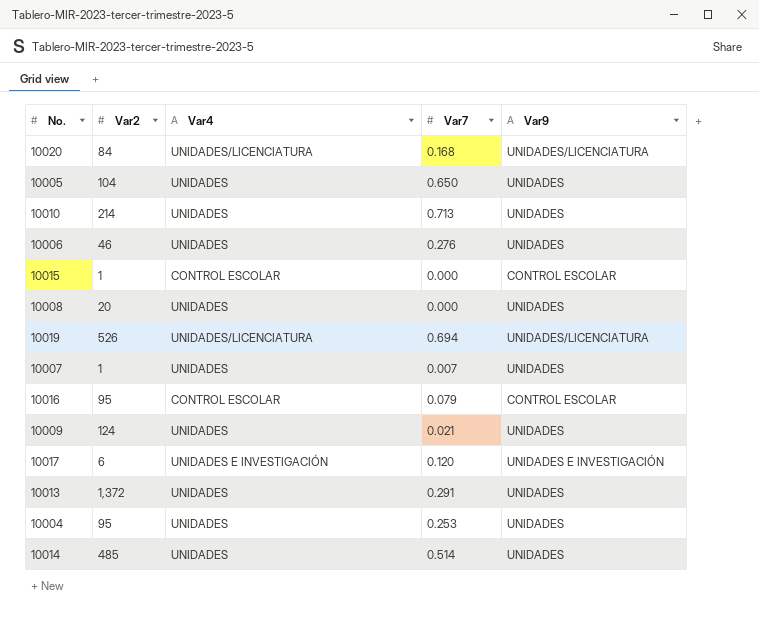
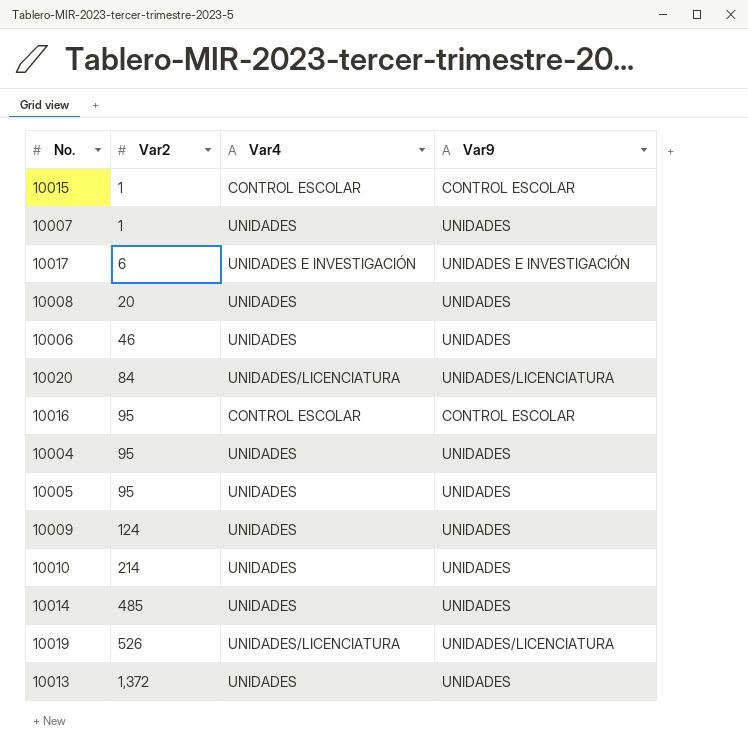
row order: none -> Var2 ascending
column Var7 | position: 4 -> none
10005 | Var2: 104 -> 95

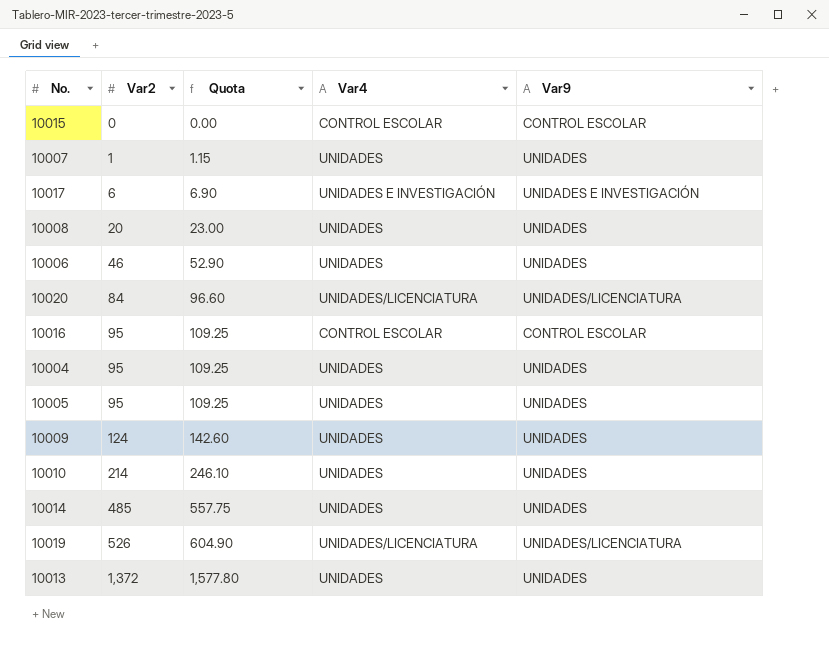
column Quota | formula: none -> [Var2] * 1.15
10015 | Var2: 1 -> 0

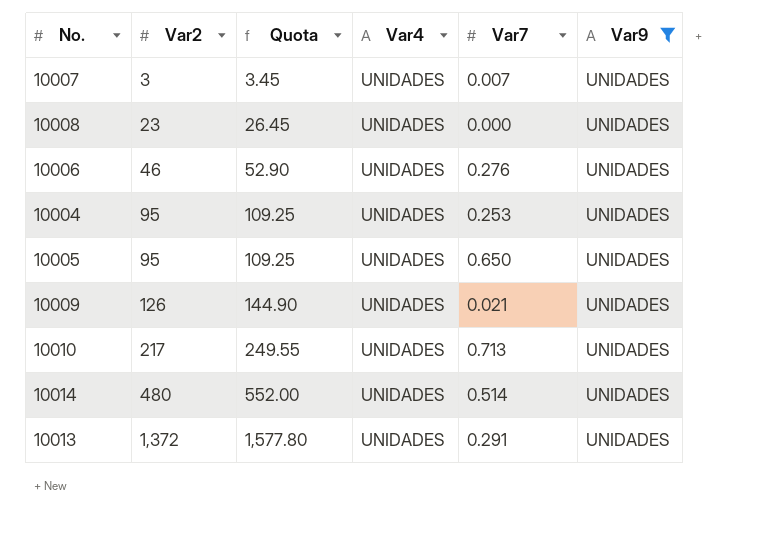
filter: none -> Var9 = UNIDADES
column Var7 | position: none -> 5
10007 | Var2: 1 -> 3
10007 | Quota: 1.15 -> 3.45
10008 | Var2: 20 -> 23
10008 | Quota: 23.00 -> 26.45
10009 | Var2: 124 -> 126
10009 | Quota: 142.60 -> 144.90
10010 | Var2: 214 -> 217
10010 | Quota: 246.10 -> 249.55
10014 | Var2: 485 -> 480
10014 | Quota: 557.75 -> 552.00

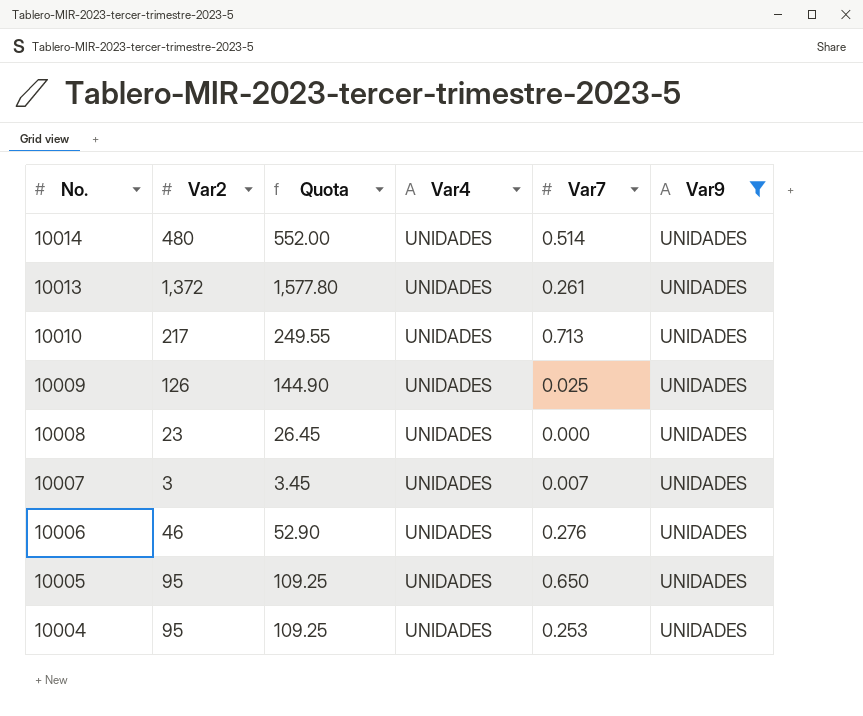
row order: Var2 ascending -> No. descending
10013 | Var7: 0.291 -> 0.261
10009 | Var7: 0.021 -> 0.025

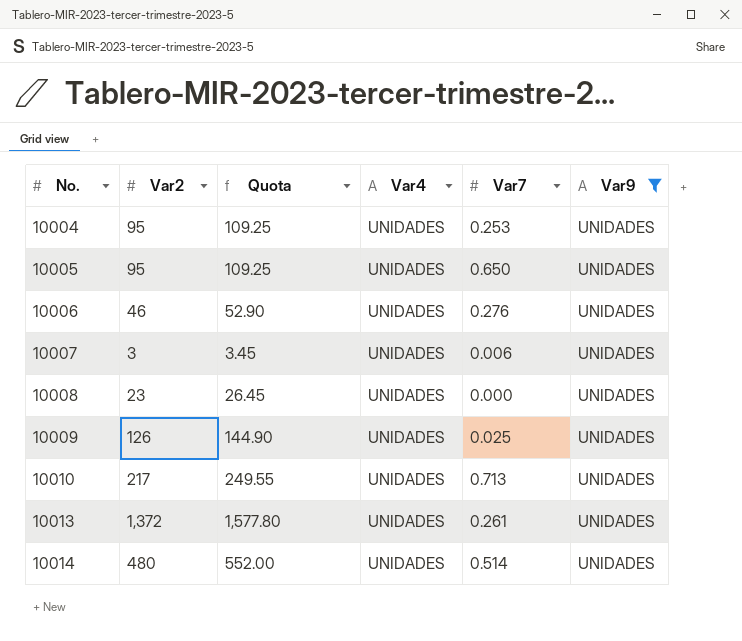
row order: No. descending -> No. ascending
10007 | Var7: 0.007 -> 0.006

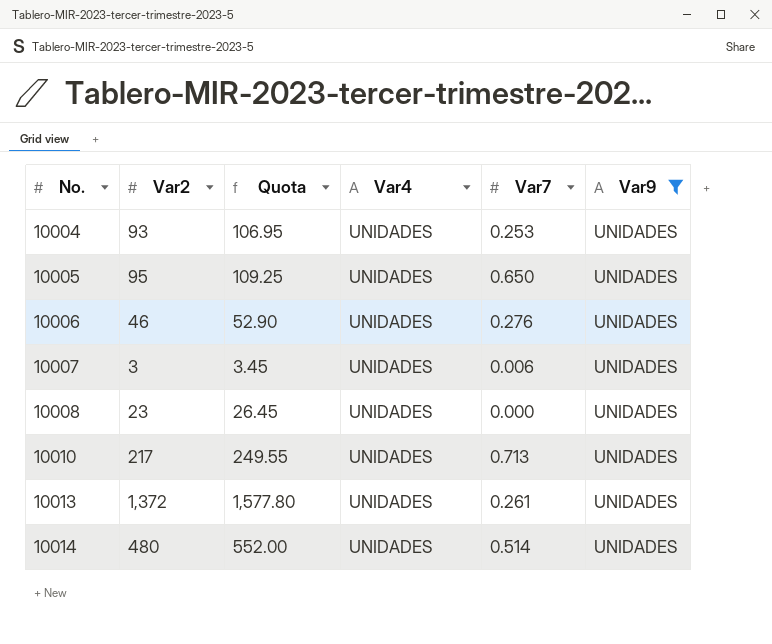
row 10009: 126 | 144.90 | UNIDADES | 0.025 | UNIDADES -> none
10004 | Var2: 95 -> 93
10004 | Quota: 109.25 -> 106.95

